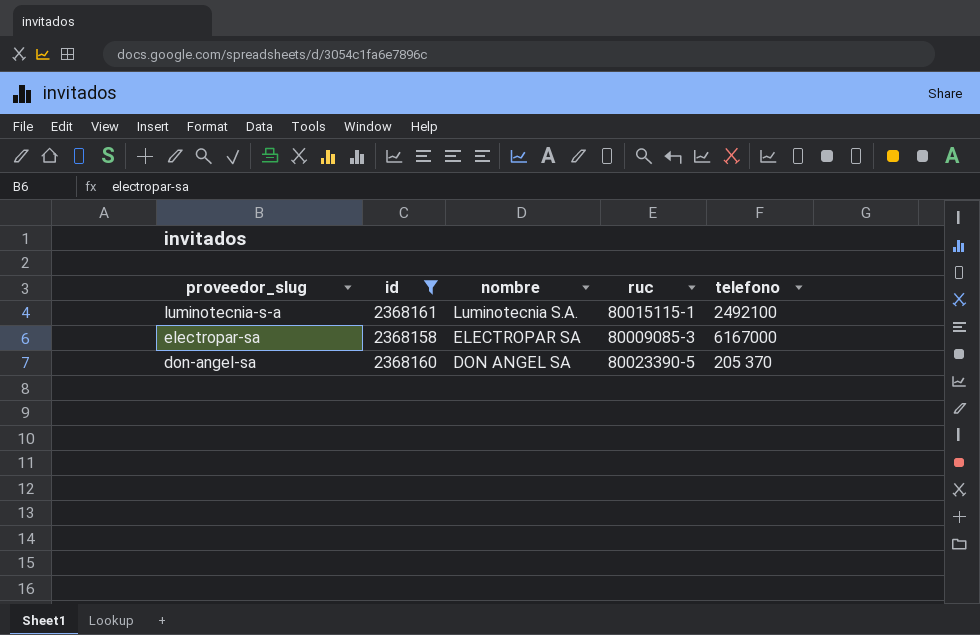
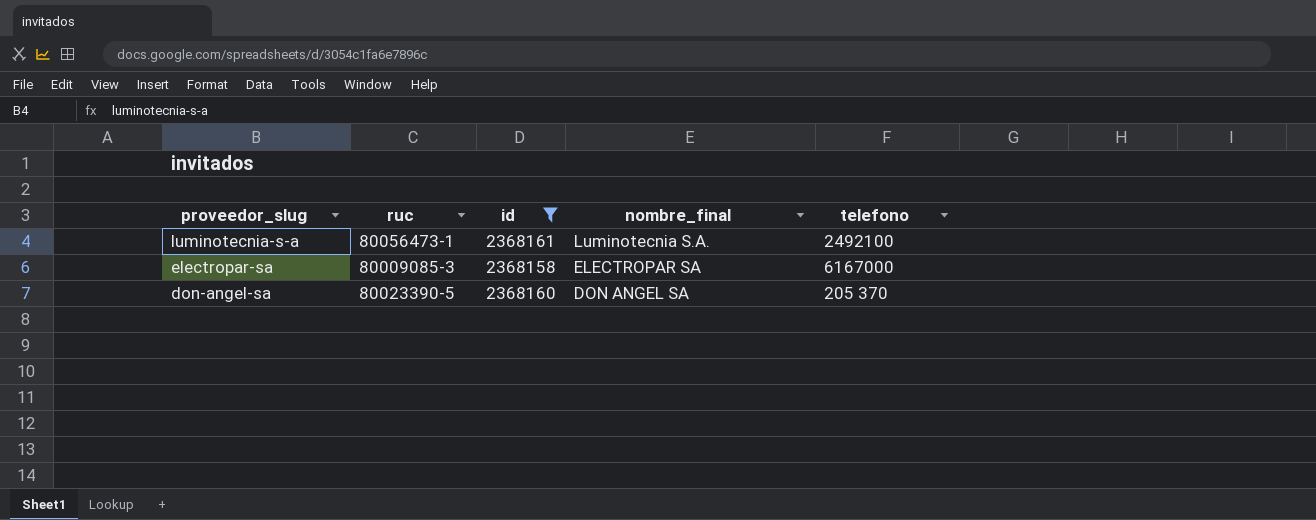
column ruc | position: 4 -> 2
column name: nombre -> nombre_final
luminotecnia-s-a | ruc: 80015115-1 -> 80056473-1

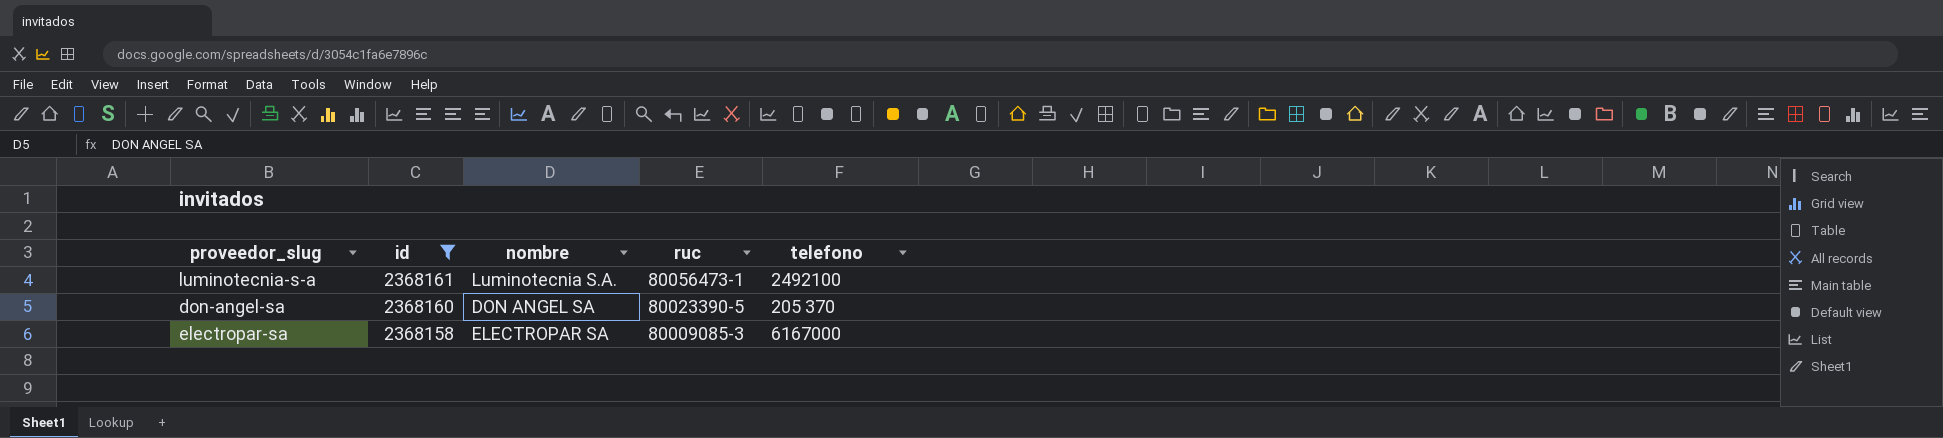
row order: proveedor_slug descending -> id descending
column name: nombre_final -> nombre
column ruc | position: 2 -> 4

